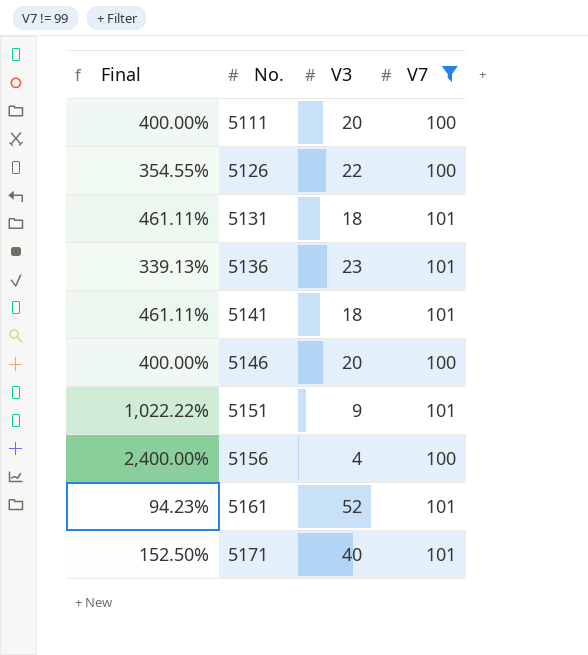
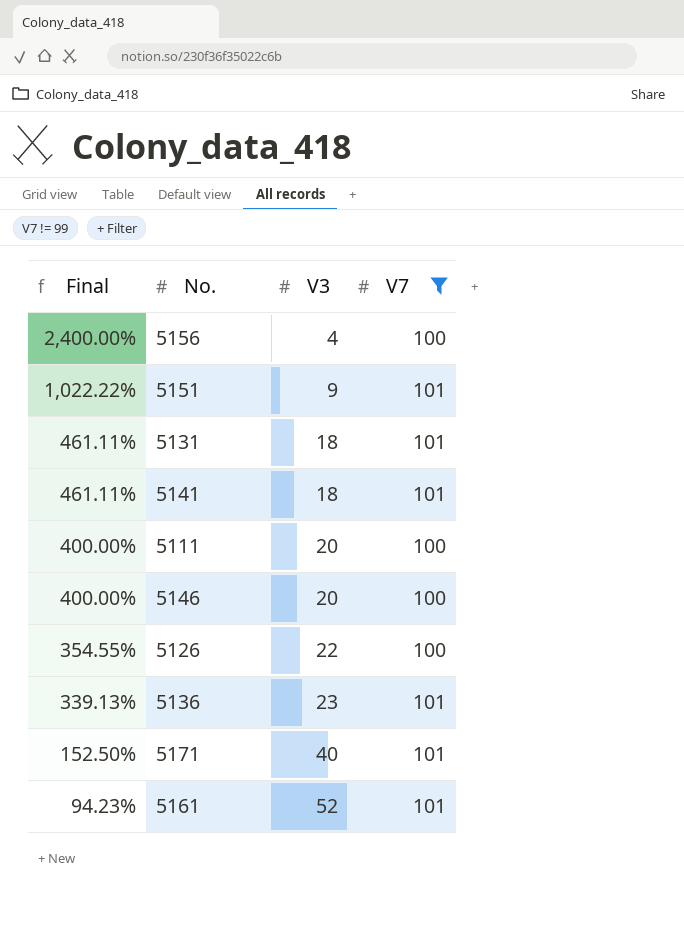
row order: No. ascending -> Final descending

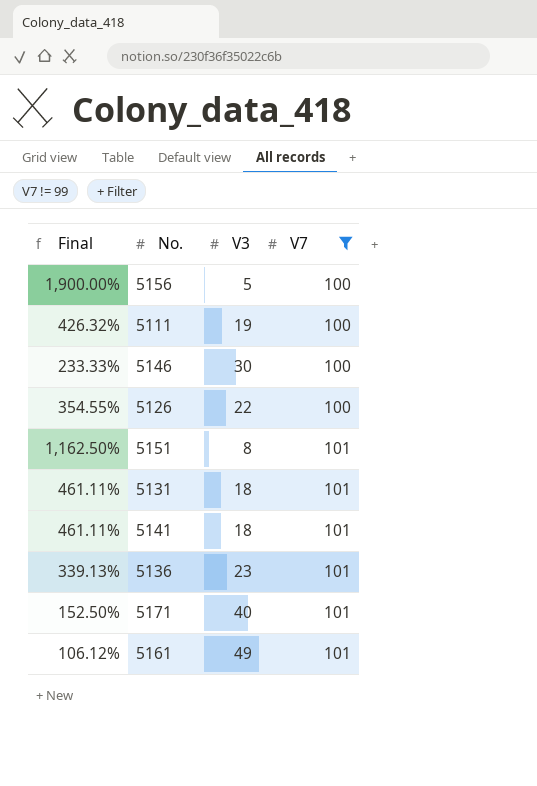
row order: Final descending -> V7 ascending
5156 | Final: 2,400.00% -> 1,900.00%
5156 | V3: 4 -> 5
5111 | Final: 400.00% -> 426.32%
5111 | V3: 20 -> 19
5146 | Final: 400.00% -> 233.33%
5146 | V3: 20 -> 30
5151 | Final: 1,022.22% -> 1,162.50%
5151 | V3: 9 -> 8
5161 | Final: 94.23% -> 106.12%
5161 | V3: 52 -> 49

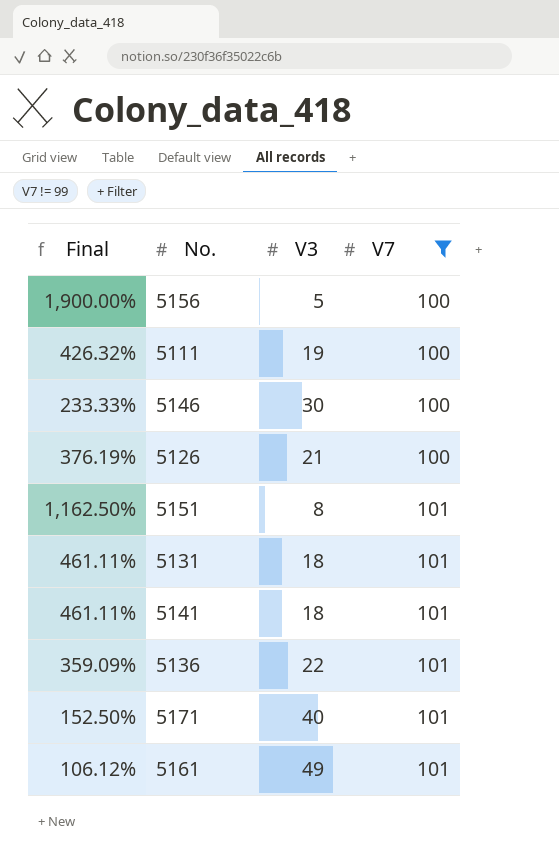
5126 | Final: 354.55% -> 376.19%
5126 | V3: 22 -> 21
5136 | Final: 339.13% -> 359.09%
5136 | V3: 23 -> 22

